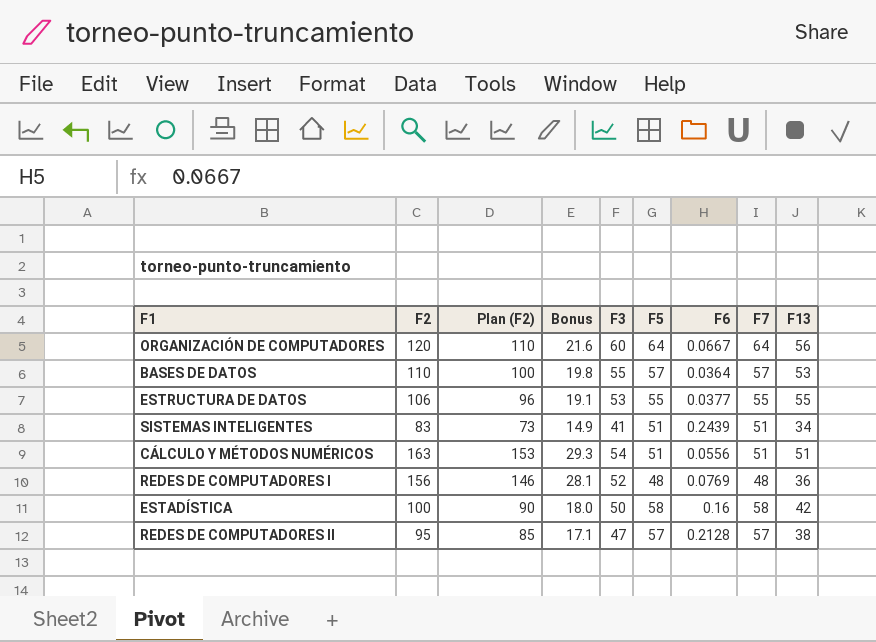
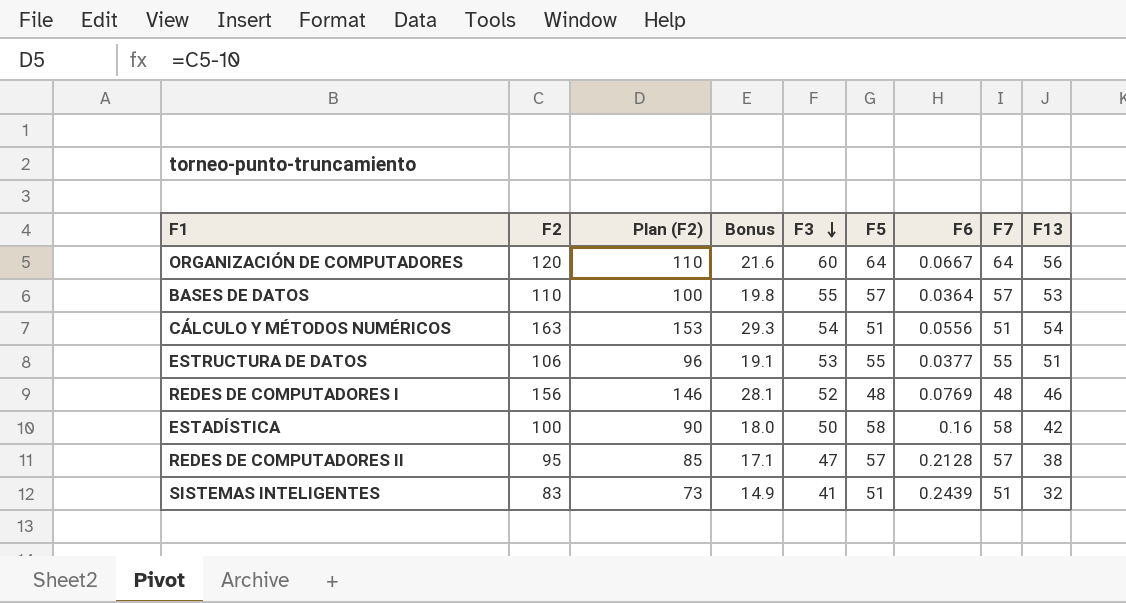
row order: none -> F3 descending
CÁLCULO Y MÉTODOS NUMÉRICOS | F13: 51 -> 54
ESTRUCTURA DE DATOS | F13: 55 -> 51
REDES DE COMPUTADORES I | F13: 36 -> 46
SISTEMAS INTELIGENTES | F13: 34 -> 32

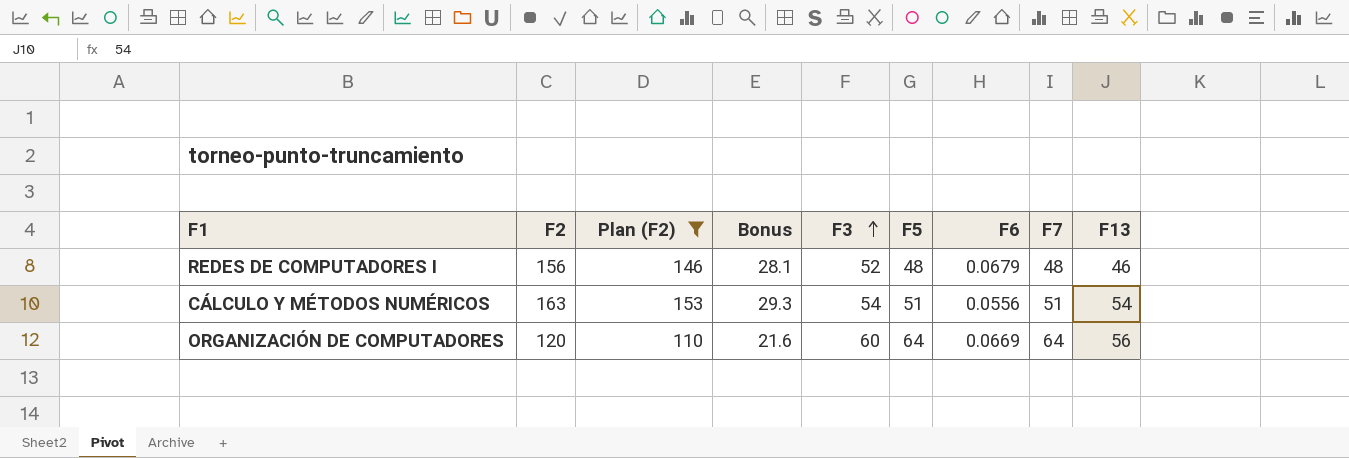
filter: none -> Plan (F2) >= 110
row order: F3 descending -> F3 ascending
REDES DE COMPUTADORES I | F6: 0.0769 -> 0.0679
ORGANIZACIÓN DE COMPUTADORES | F6: 0.0667 -> 0.0669

